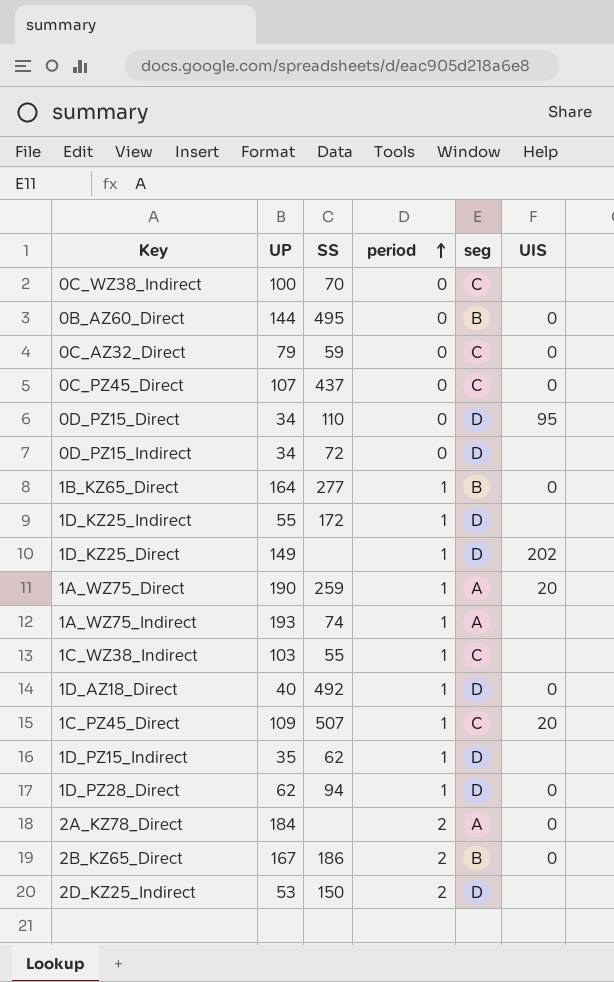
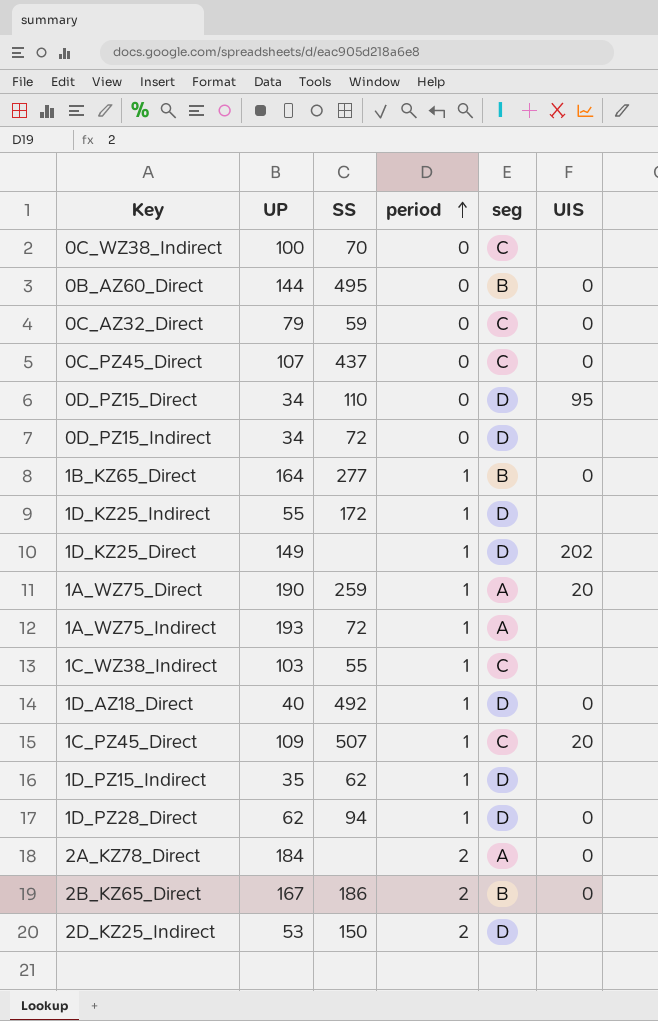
1A_WZ75_Indirect | SS: 74 -> 72

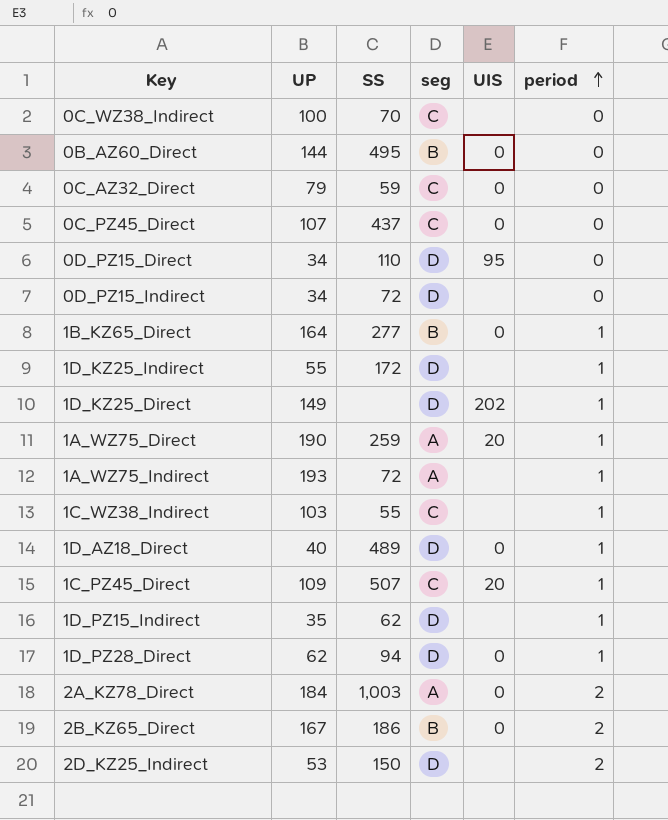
column period | position: 4 -> 6
1D_AZ18_Direct | SS: 492 -> 489
2A_KZ78_Direct | SS: none -> 1,003

